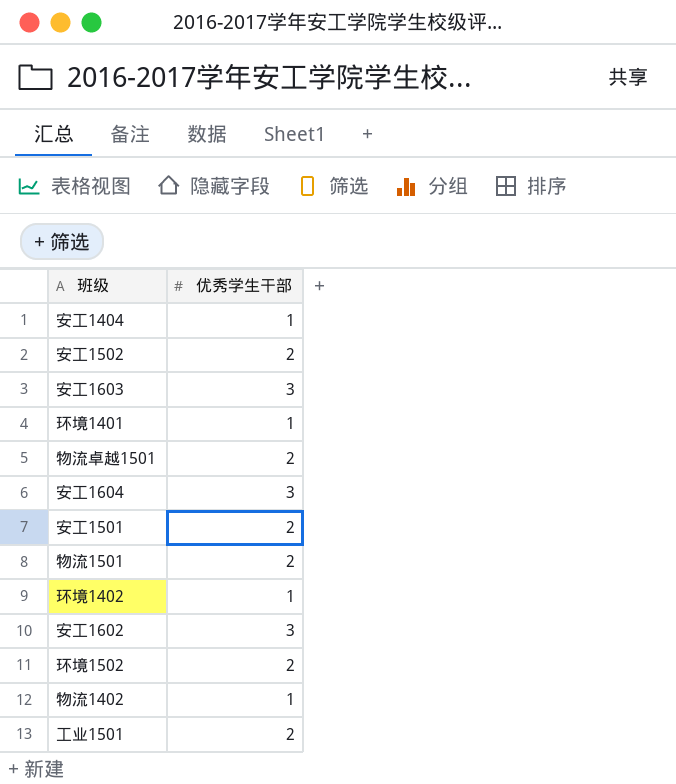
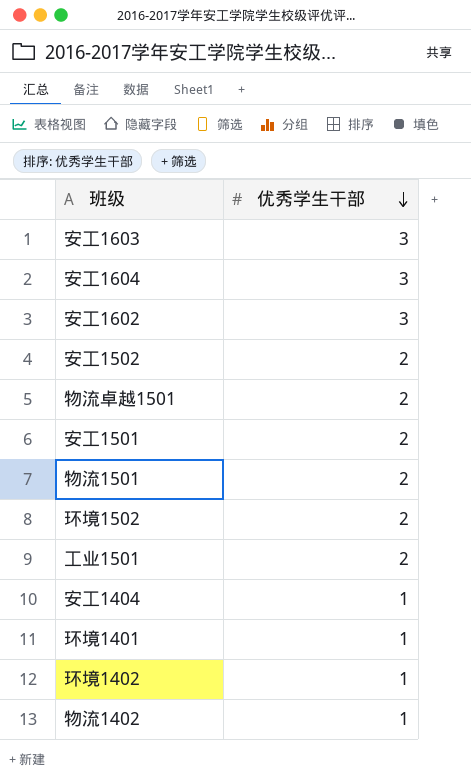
row order: none -> 优秀学生干部 descending

